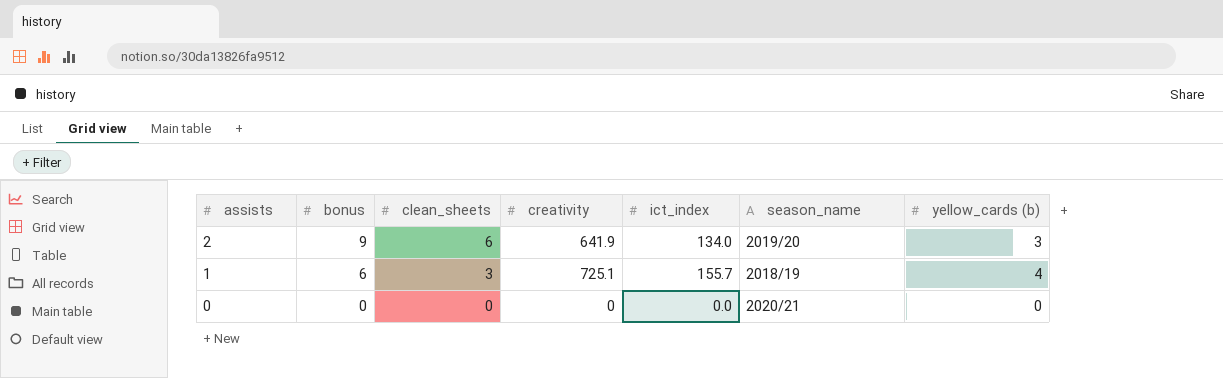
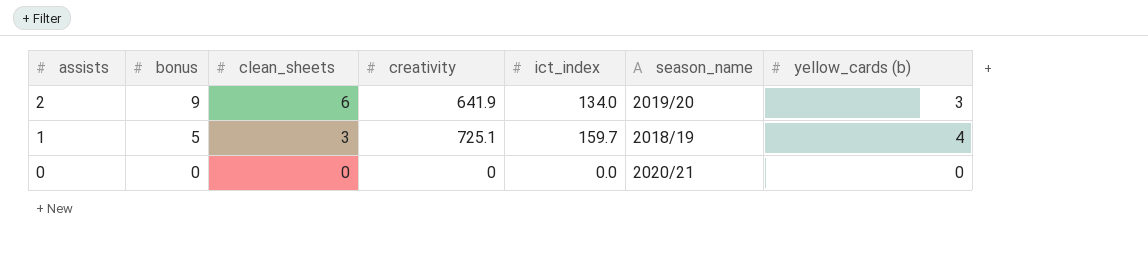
1 | bonus: 6 -> 5
1 | ict_index: 155.7 -> 159.7

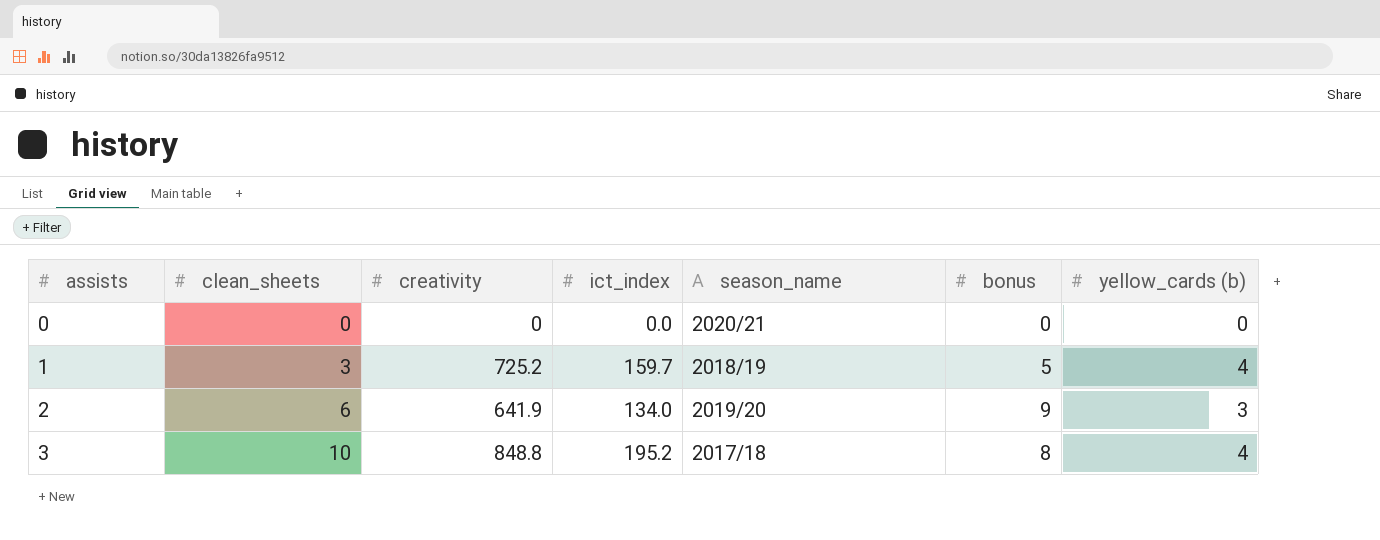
row order: assists descending -> assists ascending
column bonus | position: 2 -> 6
1 | creativity: 725.1 -> 725.2
row 3: none -> 10 | 848.8 | 195.2 | 2017/18 | 8 | 4

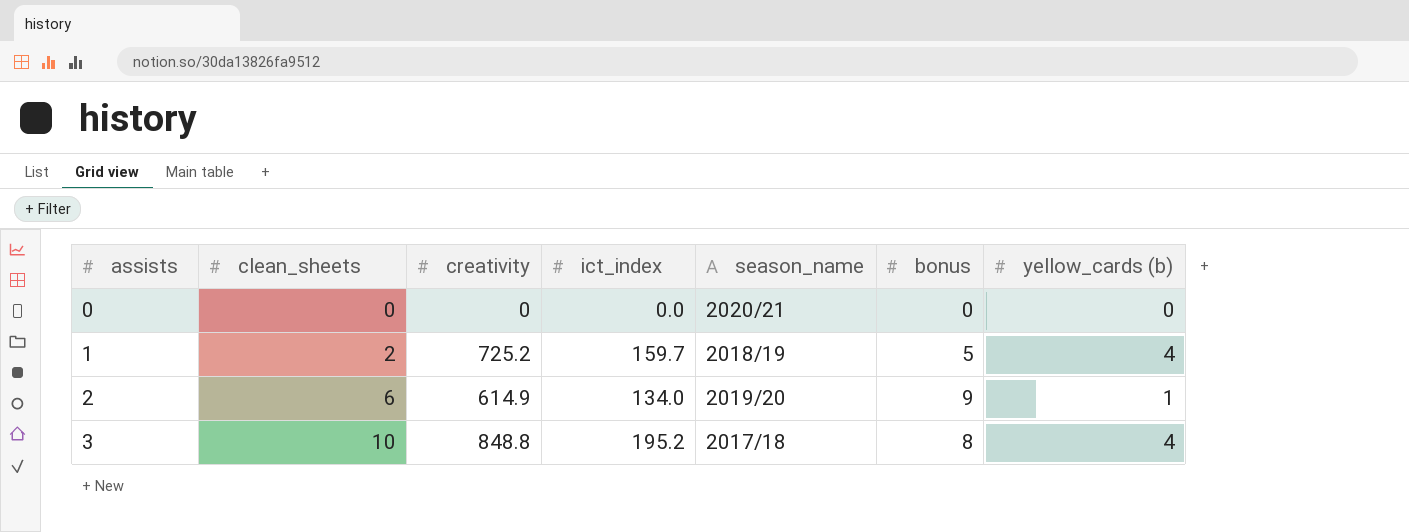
1 | clean_sheets: 3 -> 2
2 | creativity: 641.9 -> 614.9
2 | yellow_cards (b): 3 -> 1

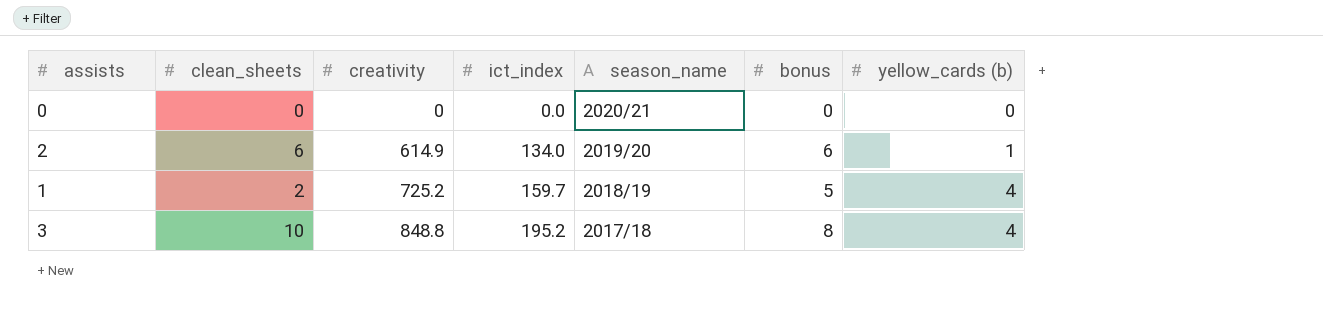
row order: assists ascending -> creativity ascending
2 | bonus: 9 -> 6

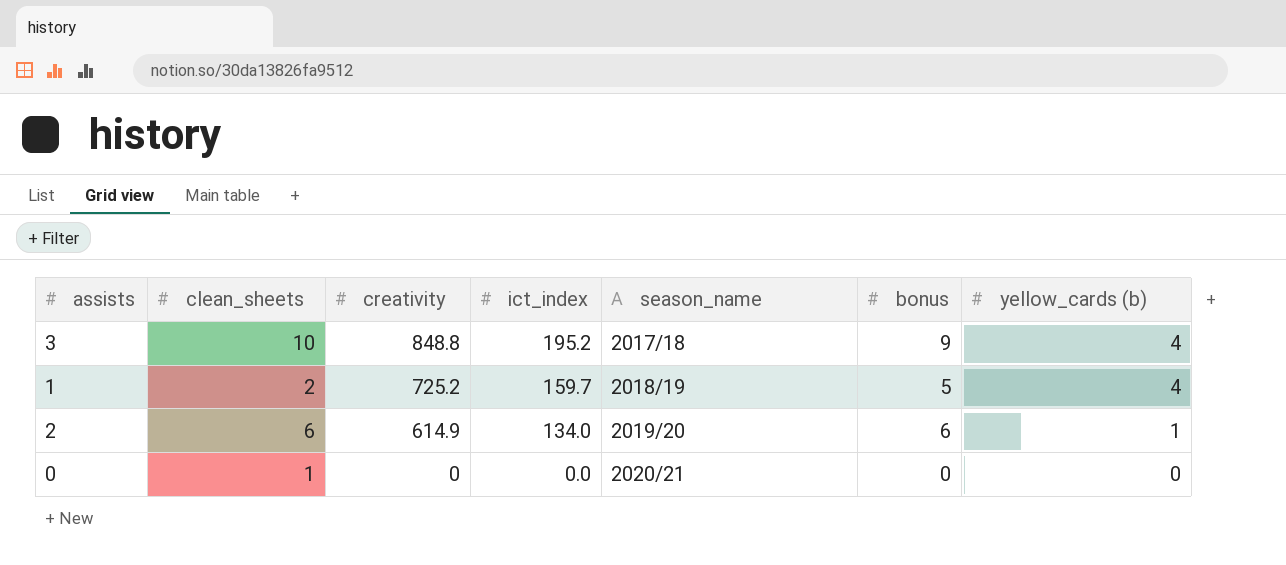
row order: creativity ascending -> creativity descending
3 | bonus: 8 -> 9
0 | clean_sheets: 0 -> 1

